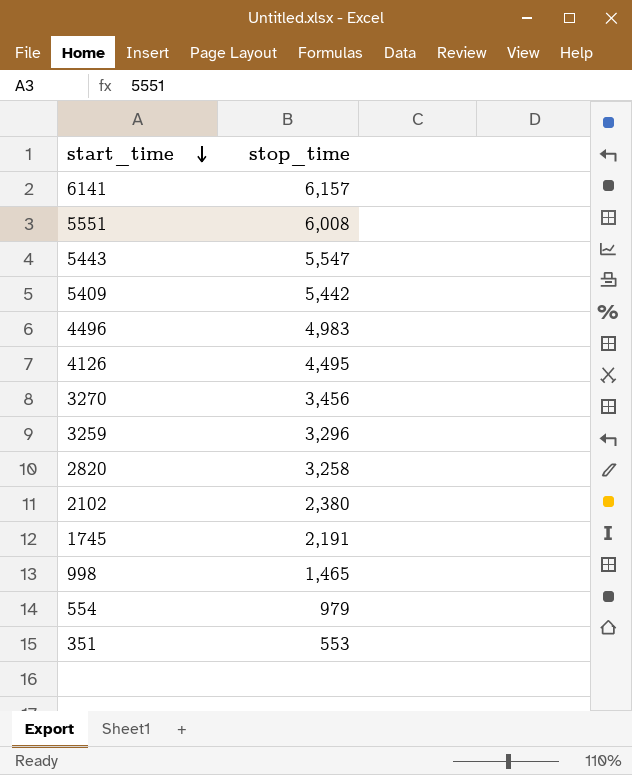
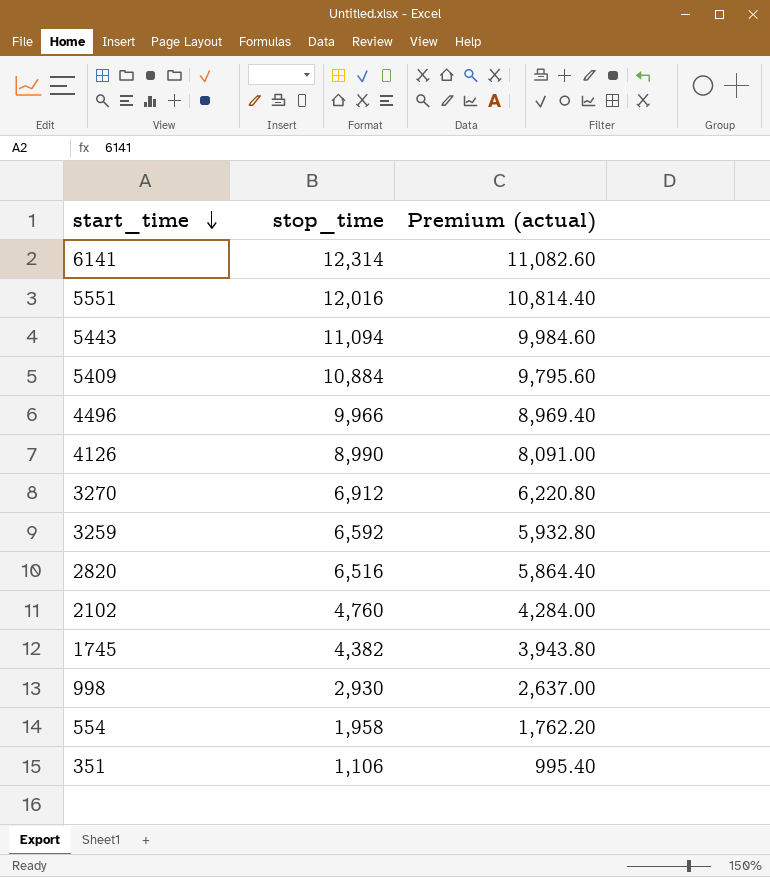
column Premium (actual) | formula: none -> [stop_time] * 0.9
6141 | stop_time: 6,157 -> 12,314
5551 | stop_time: 6,008 -> 12,016
5443 | stop_time: 5,547 -> 11,094
5409 | stop_time: 5,442 -> 10,884
4496 | stop_time: 4,983 -> 9,966
4126 | stop_time: 4,495 -> 8,990
3270 | stop_time: 3,456 -> 6,912
3259 | stop_time: 3,296 -> 6,592
2820 | stop_time: 3,258 -> 6,516
2102 | stop_time: 2,380 -> 4,760
1745 | stop_time: 2,191 -> 4,382
998 | stop_time: 1,465 -> 2,930
554 | stop_time: 979 -> 1,958
351 | stop_time: 553 -> 1,106

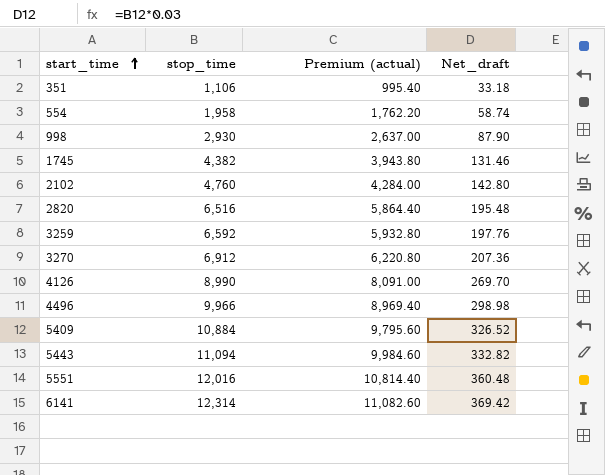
row order: start_time descending -> start_time ascending
column Net_draft | formula: none -> [stop_time] * 0.03

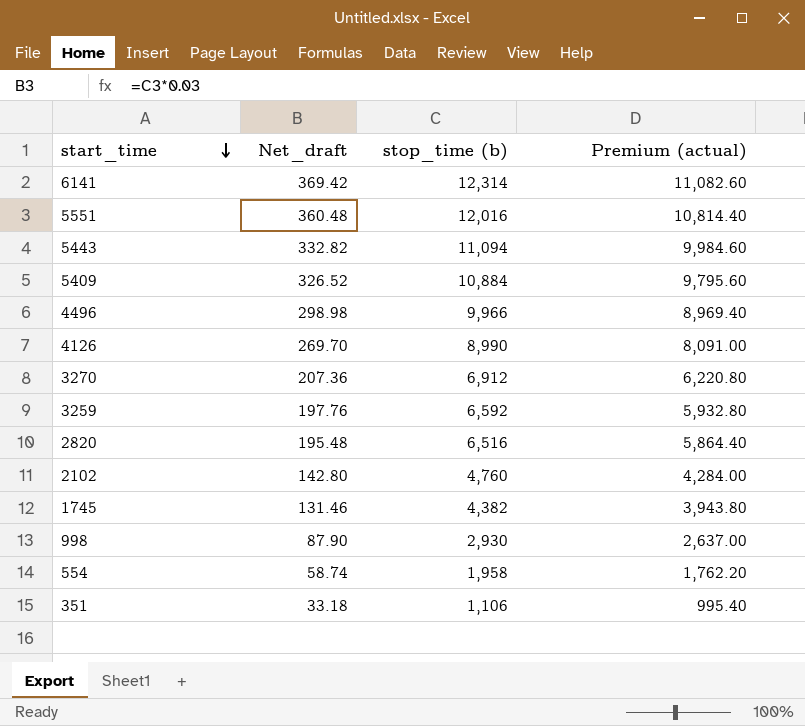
row order: start_time ascending -> start_time descending
column Net_draft | position: 4 -> 2
column name: stop_time -> stop_time (b)

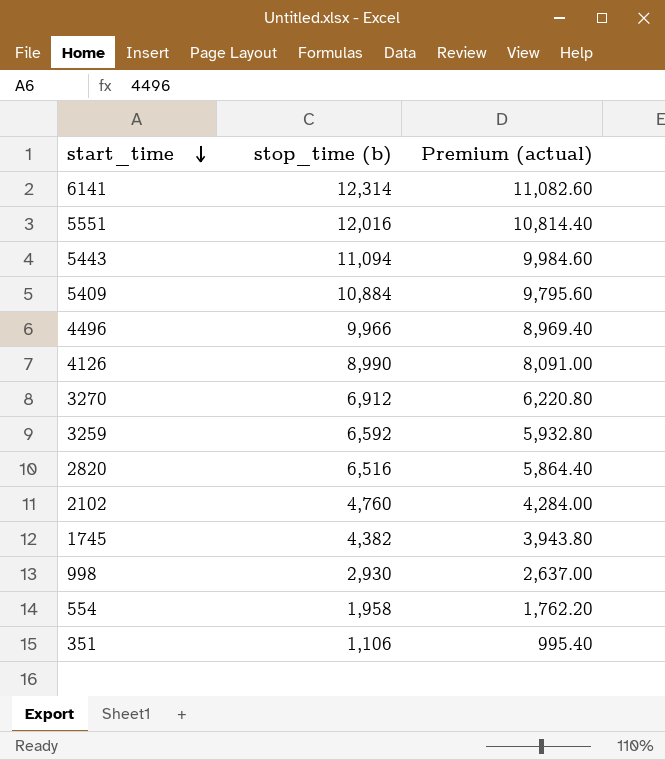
column Net_draft | formula: [stop_time (b)] * 0.03 -> none

